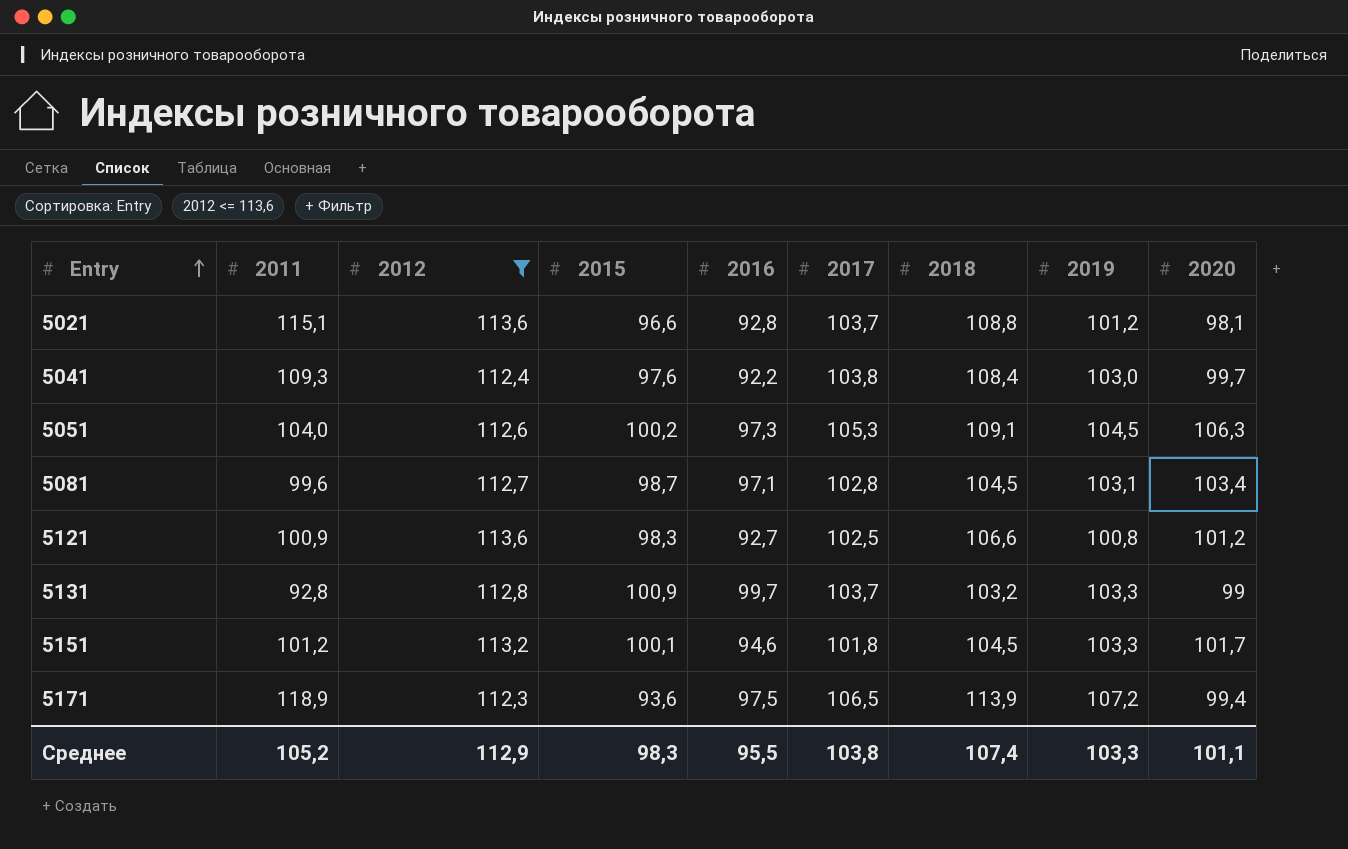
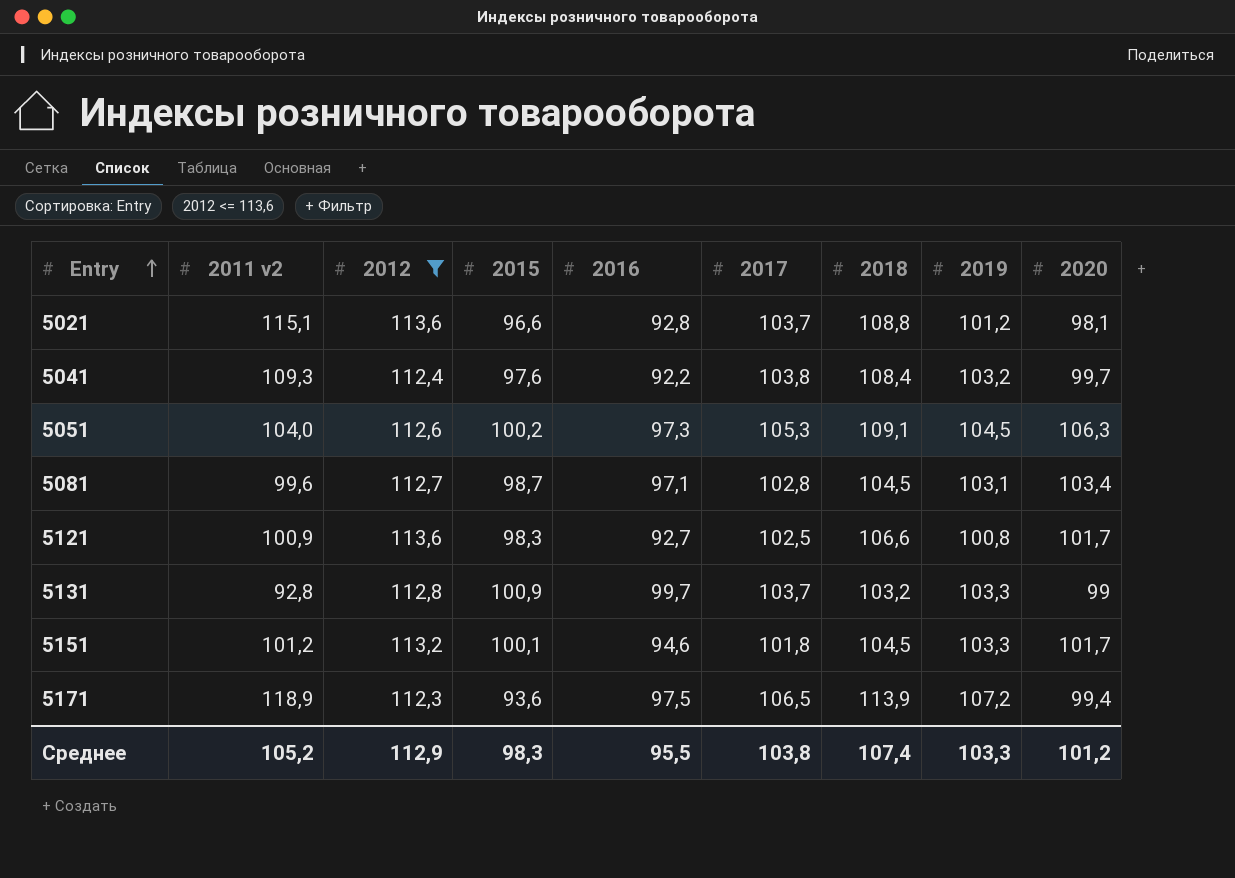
column name: 2011 -> 2011 v2
5041 | 2019: 103,0 -> 103,2
5121 | 2020: 101,2 -> 101,7
Среднее | 2020: 101,1 -> 101,2

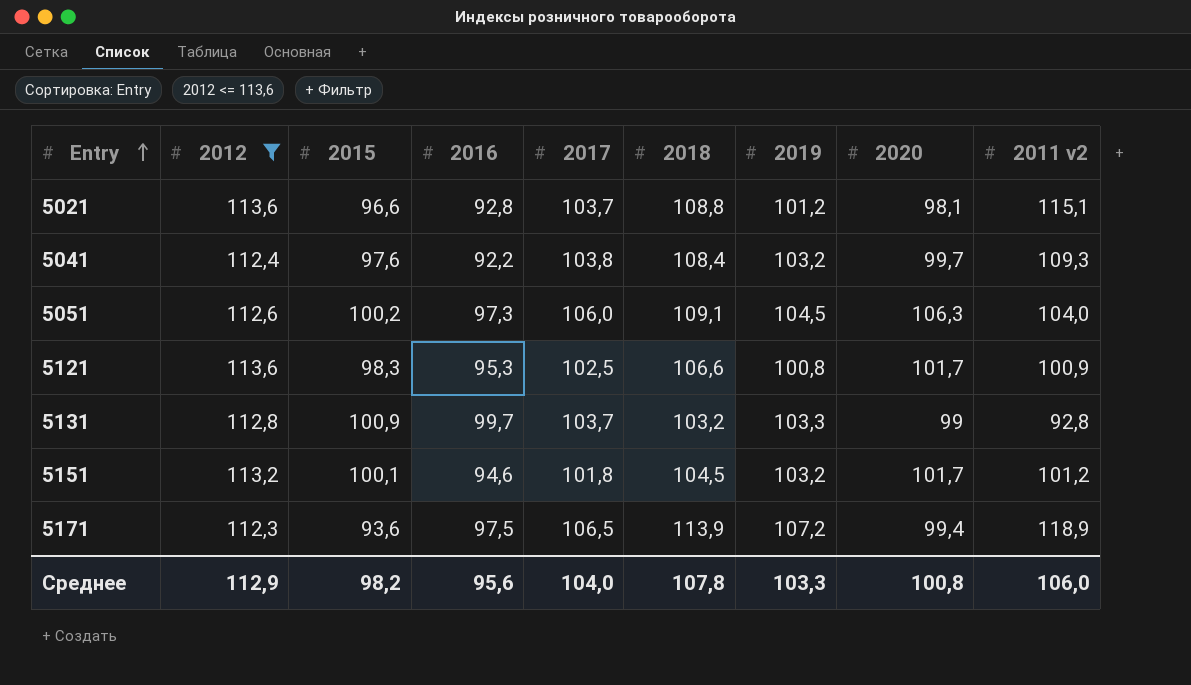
column 2011 v2 | position: 2 -> 9
row 5081: 99,6 | 112,7 | 98,7 | 97,1 | 102,8 | 104,5 | 103,1 | 103,4 -> none
5051 | 2017: 105,3 -> 106,0
5121 | 2016: 92,7 -> 95,3
5151 | 2019: 103,3 -> 103,2
Среднее | 2015: 98,3 -> 98,2
Среднее | 2016: 95,5 -> 95,6
Среднее | 2017: 103,8 -> 104,0
Среднее | 2018: 107,4 -> 107,8
Среднее | 2020: 101,2 -> 100,8
Среднее | 2011 v2: 105,2 -> 106,0

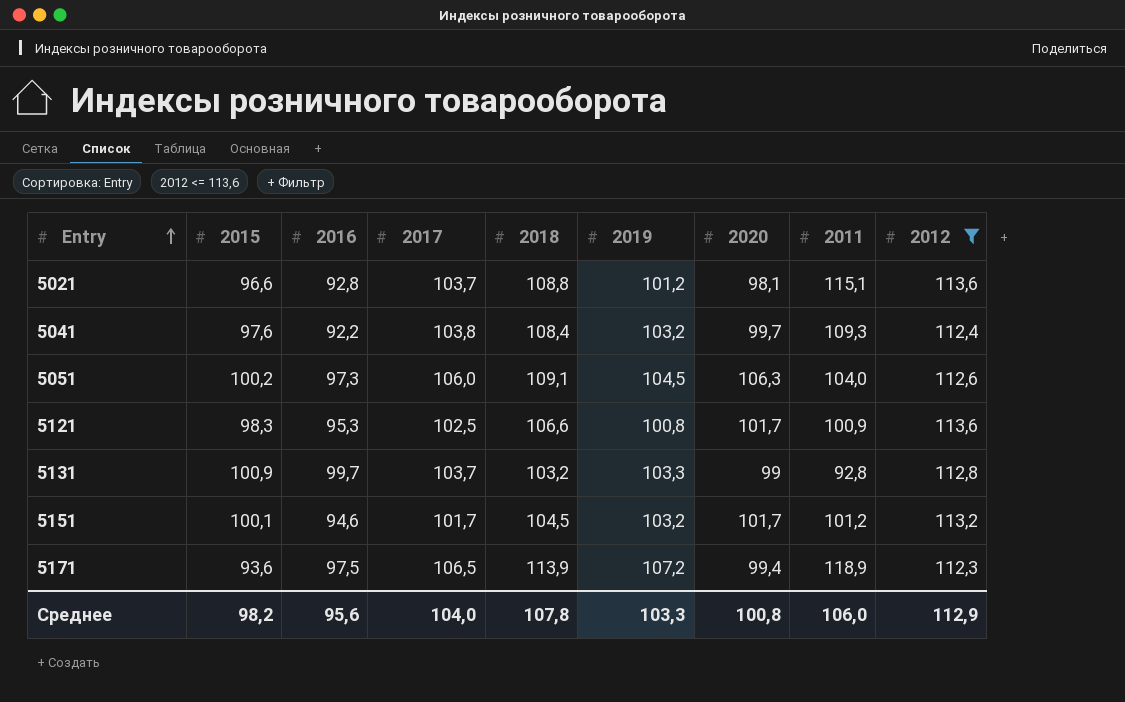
column name: 2011 v2 -> 2011
column 2012 | position: 2 -> 9
5151 | 2017: 101,8 -> 101,7

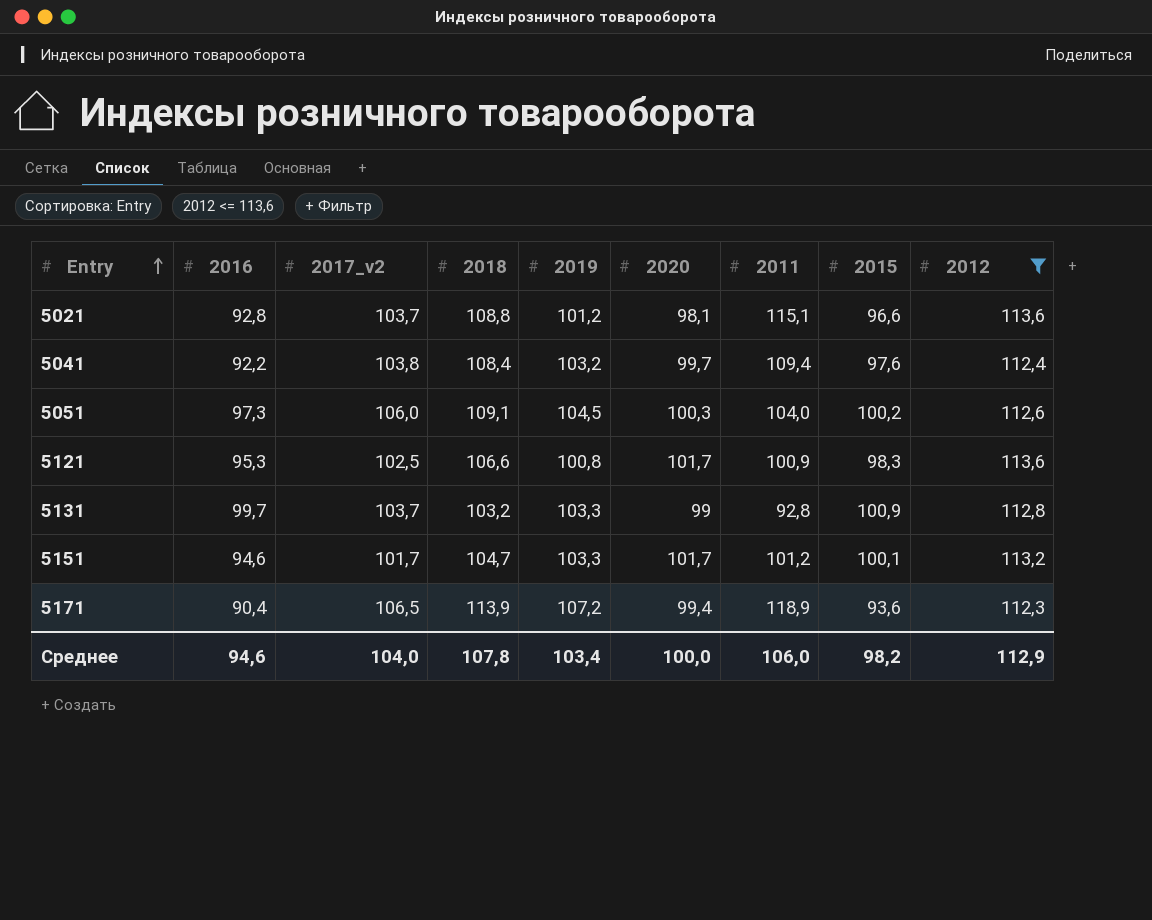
column name: 2017 -> 2017_v2
column 2015 | position: 2 -> 8
5041 | 2011: 109,3 -> 109,4
5051 | 2020: 106,3 -> 100,3
5151 | 2018: 104,5 -> 104,7
5151 | 2019: 103,2 -> 103,3
5171 | 2016: 97,5 -> 90,4
Среднее | 2016: 95,6 -> 94,6
Среднее | 2019: 103,3 -> 103,4
Среднее | 2020: 100,8 -> 100,0

